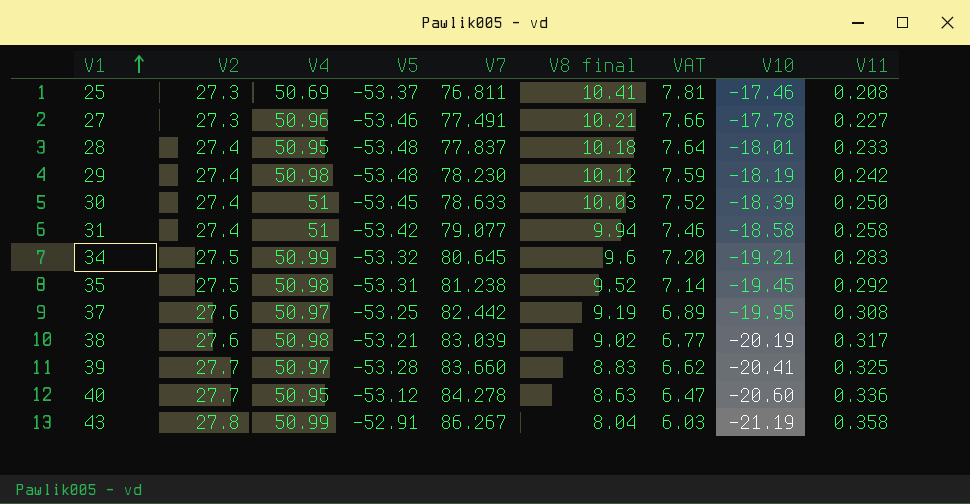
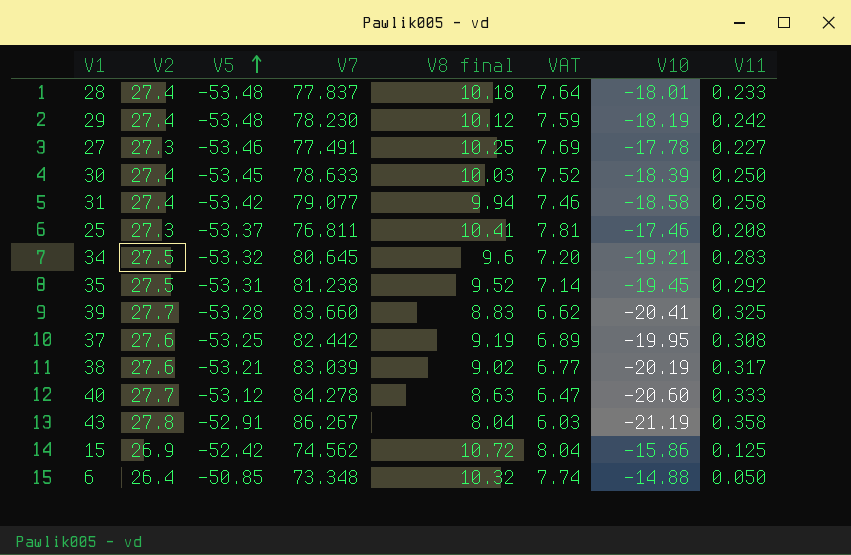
row order: V1 ascending -> V5 ascending
column V4 | position: 3 -> none
27 | V8 final: 10.21 -> 10.25
27 | VAT: 7.66 -> 7.69
40 | V11: 0.336 -> 0.333
row 15: none -> 26.9 | -52.42 | 74.562 | 10.72 | 8.04 | -15.86 | 0.125
row 6: none -> 26.4 | -50.85 | 73.348 | 10.32 | 7.74 | -14.88 | 0.050

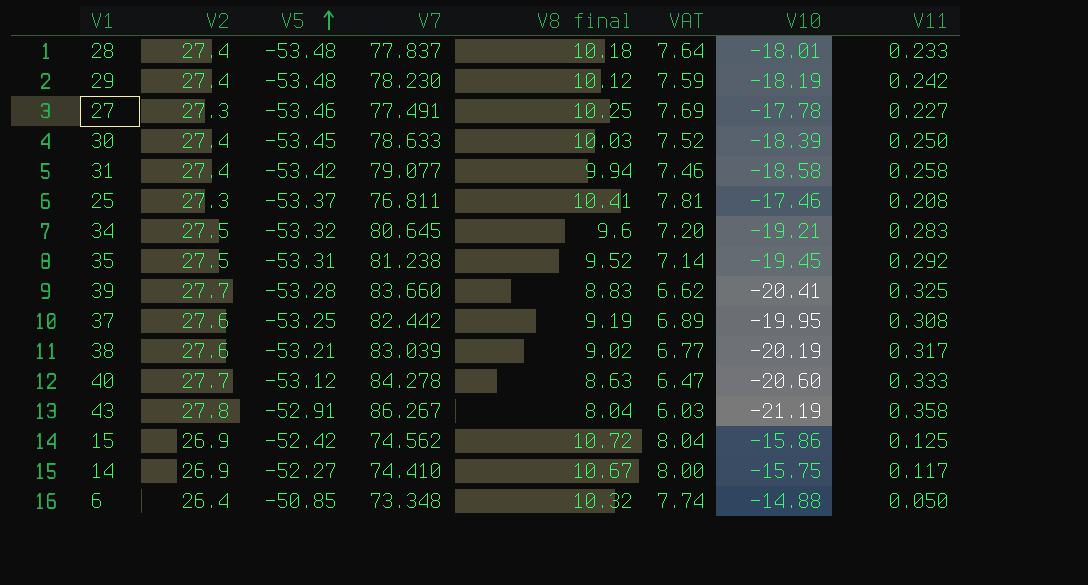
row 14: none -> 26.9 | -52.27 | 74.410 | 10.67 | 8.00 | -15.75 | 0.117

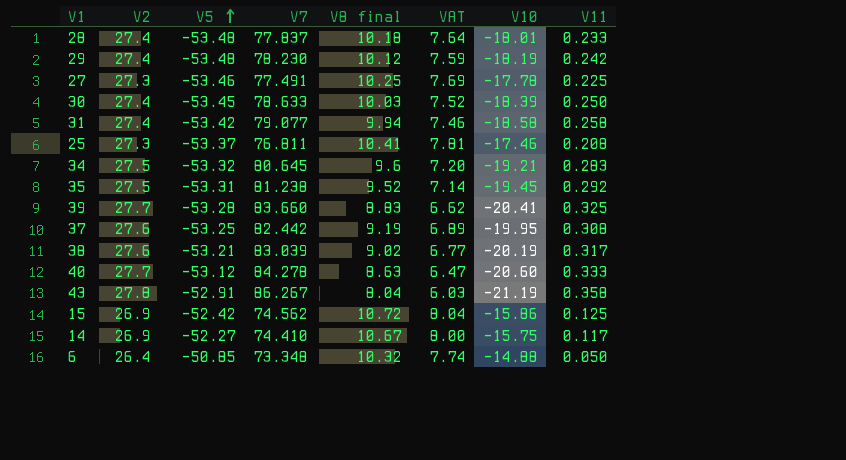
27 | V11: 0.227 -> 0.225

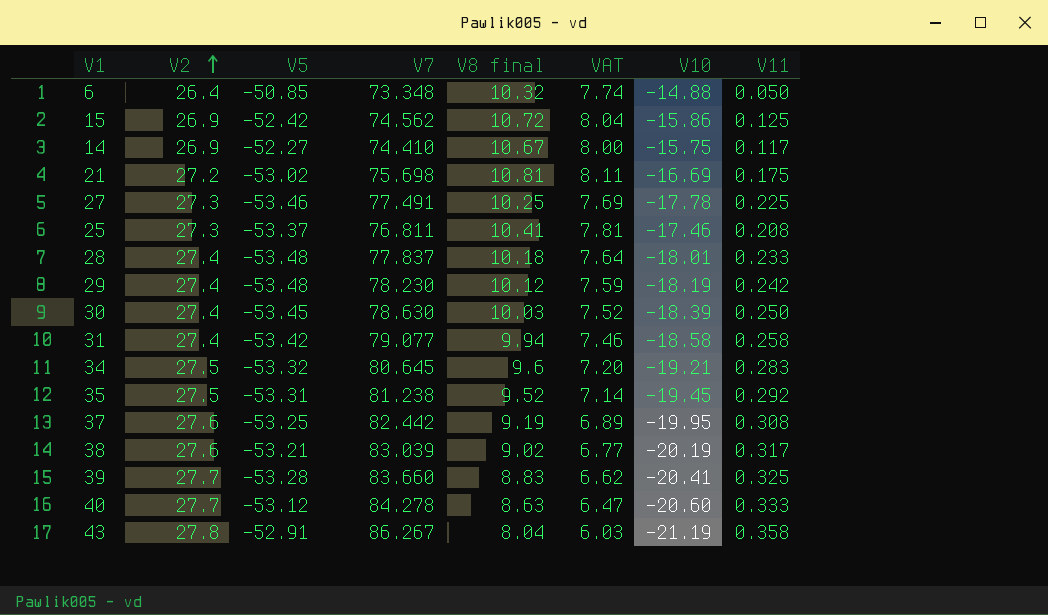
row order: V5 ascending -> V2 ascending
row 21: none -> 27.2 | -53.02 | 75.698 | 10.81 | 8.11 | -16.69 | 0.175
30 | V7: 78.633 -> 78.630

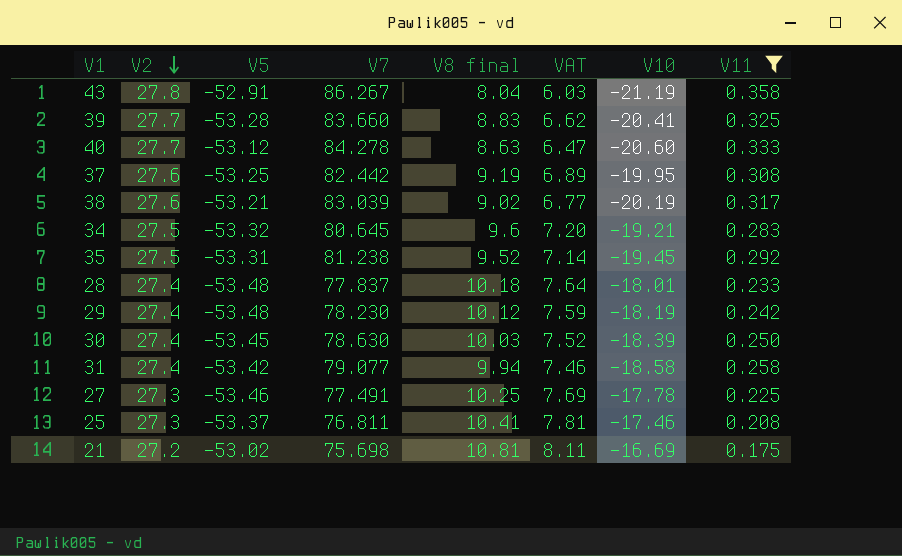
filter: none -> V11 >= 0.175
row order: V2 ascending -> V2 descending

